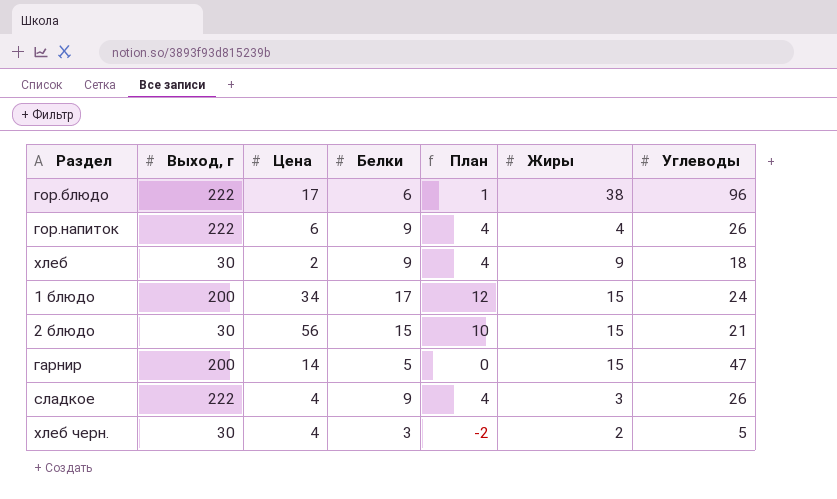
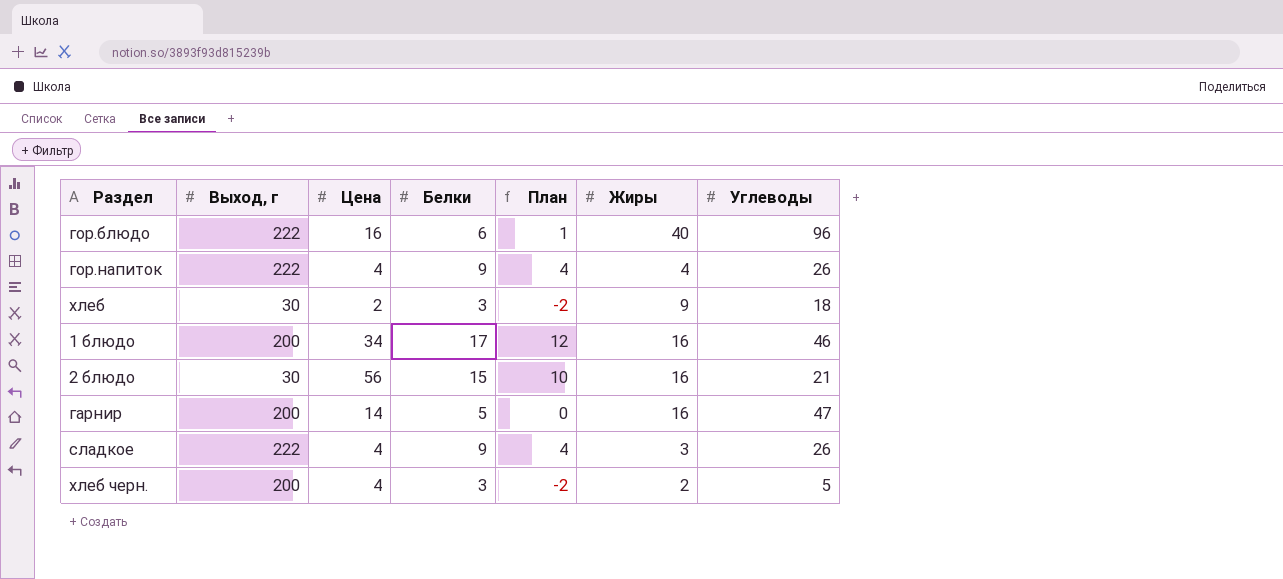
гор.блюдо | Цена: 17 -> 16
гор.блюдо | Жиры: 38 -> 40
гор.напиток | Цена: 6 -> 4
хлеб | Белки: 9 -> 3
хлеб | План: 4 -> -2
1 блюдо | Жиры: 15 -> 16
1 блюдо | Углеводы: 24 -> 46
2 блюдо | Жиры: 15 -> 16
гарнир | Жиры: 15 -> 16
хлеб черн. | Выход, г: 30 -> 200

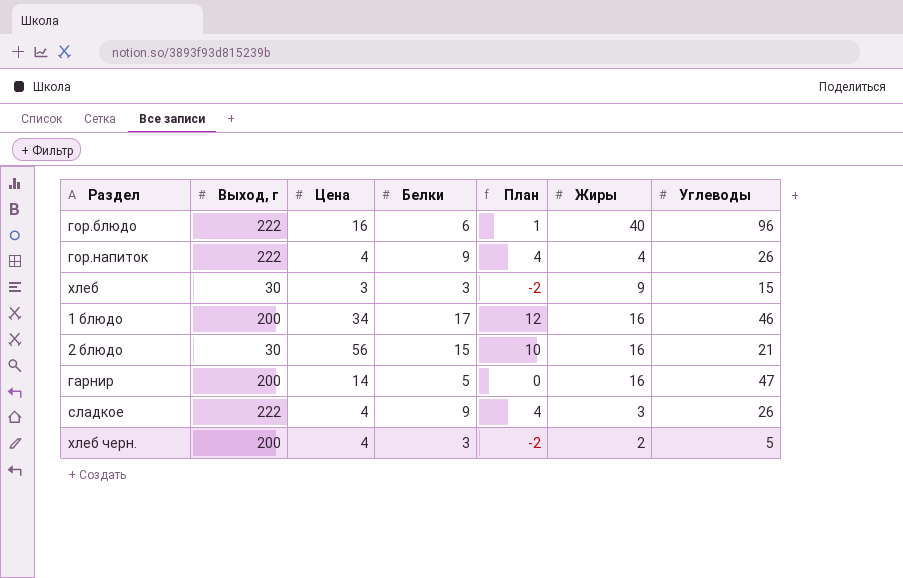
хлеб | Цена: 2 -> 3
хлеб | Углеводы: 18 -> 15

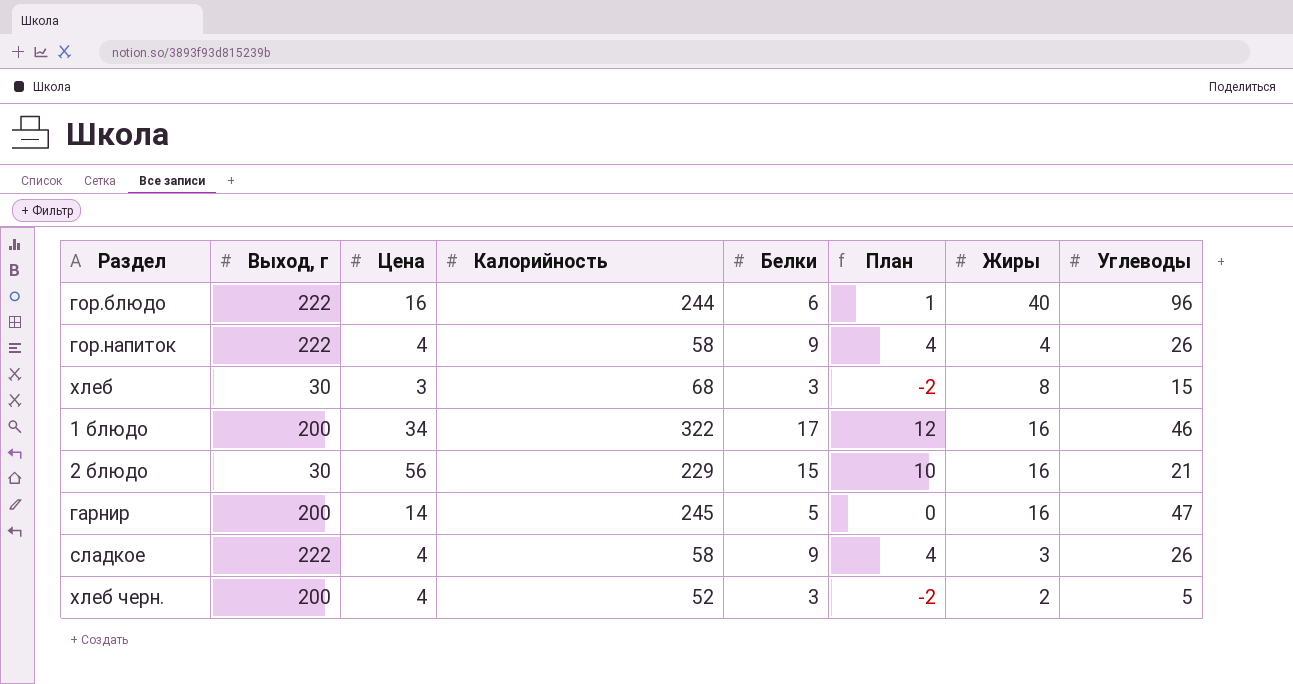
column Калорийность | position: none -> 4
хлеб | Жиры: 9 -> 8

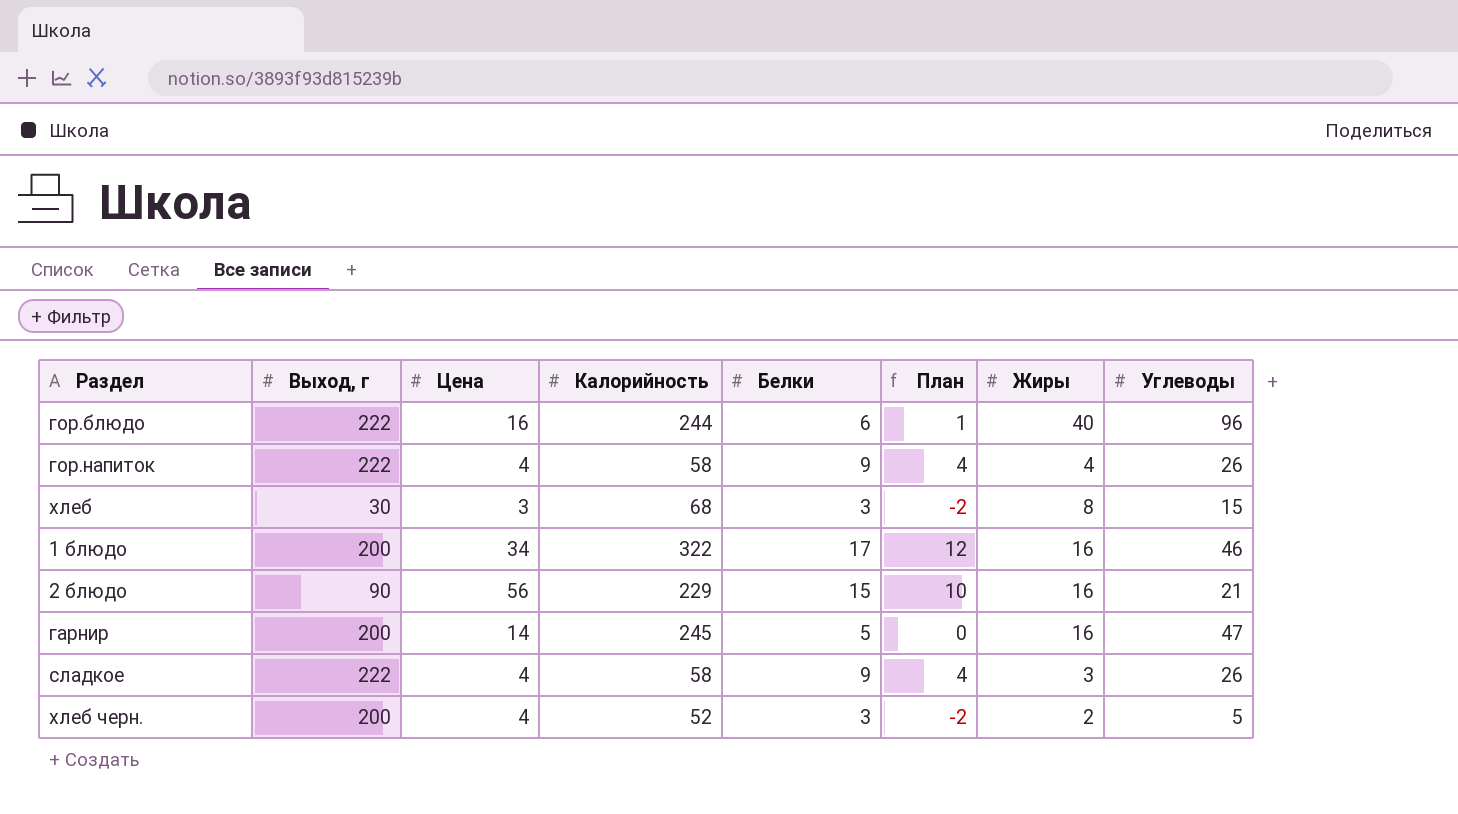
2 блюдо | Выход, г: 30 -> 90

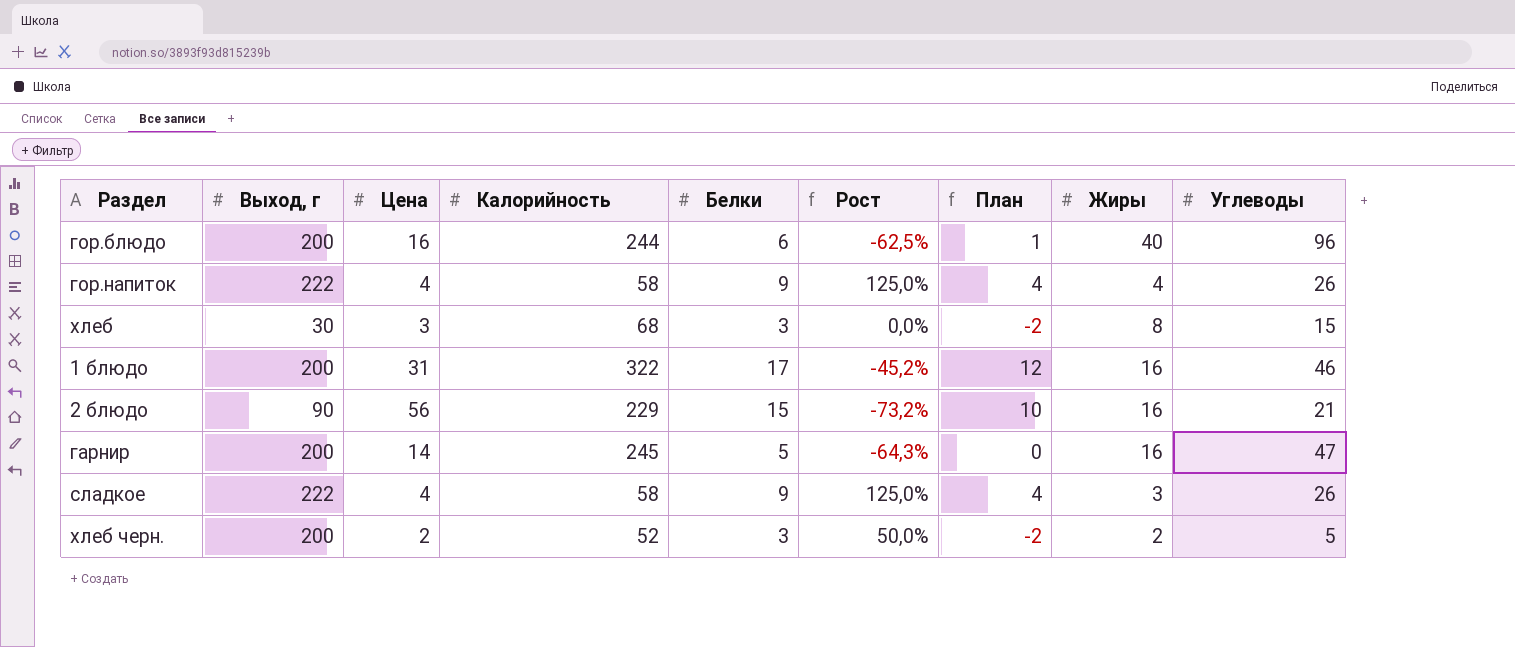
column Рост | formula: none -> ([Белки] - [Цена]) / [Цена]
гор.блюдо | Выход, г: 222 -> 200
1 блюдо | Цена: 34 -> 31
хлеб черн. | Цена: 4 -> 2

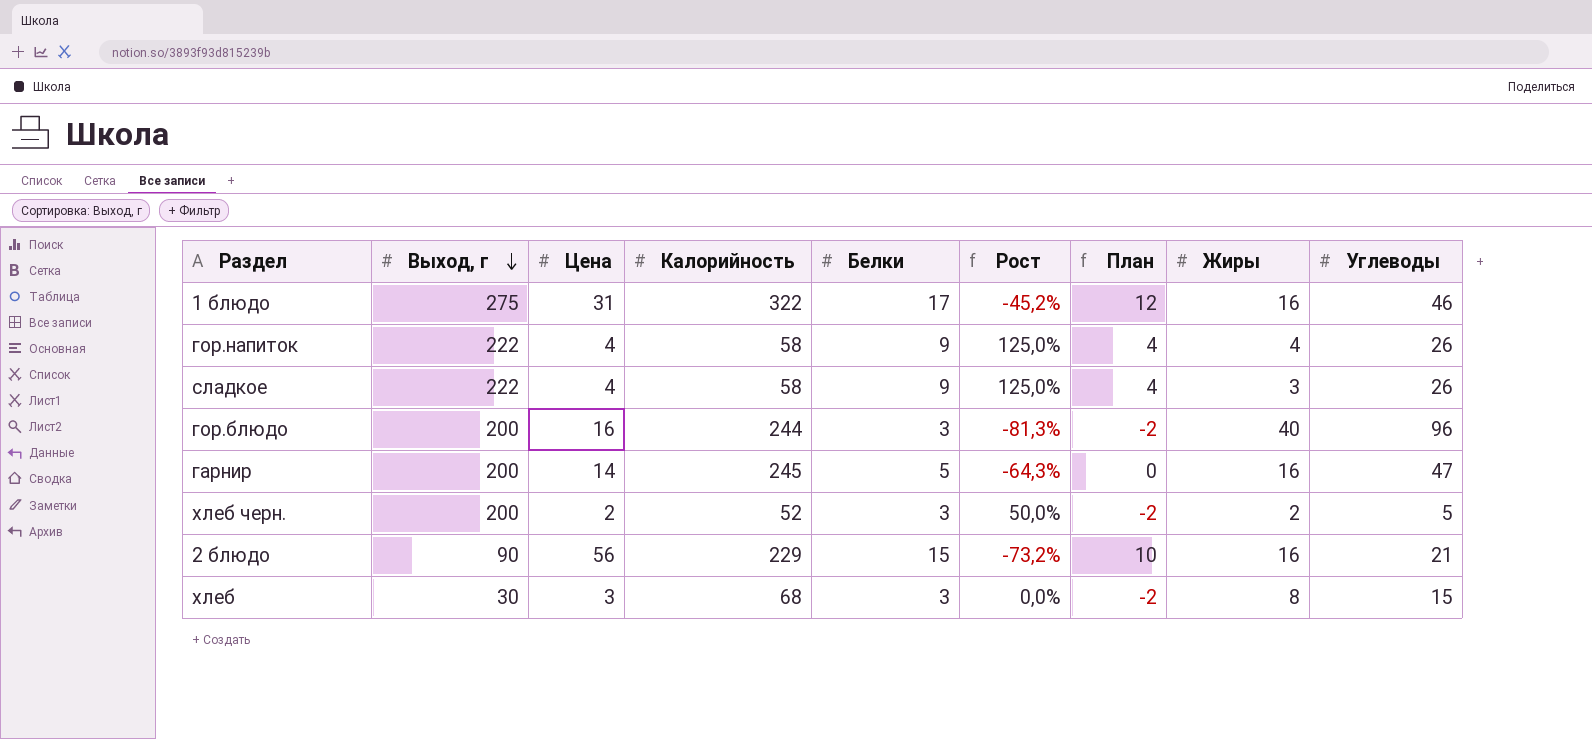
row order: none -> Выход, г descending
1 блюдо | Выход, г: 200 -> 275
гор.блюдо | Белки: 6 -> 3
гор.блюдо | Рост: -62,5% -> -81,3%
гор.блюдо | План: 1 -> -2

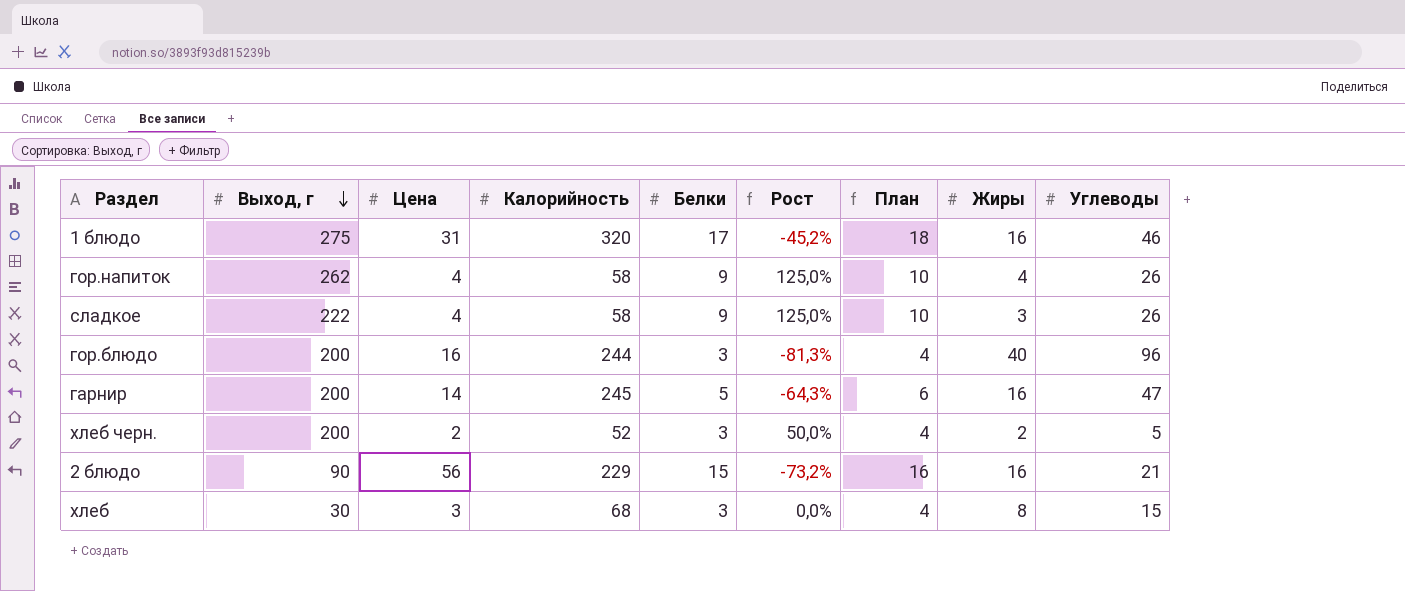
column План | formula: [Белки] - 5 -> [Белки] + 1
1 блюдо | Калорийность: 322 -> 320
гор.напиток | Выход, г: 222 -> 262

